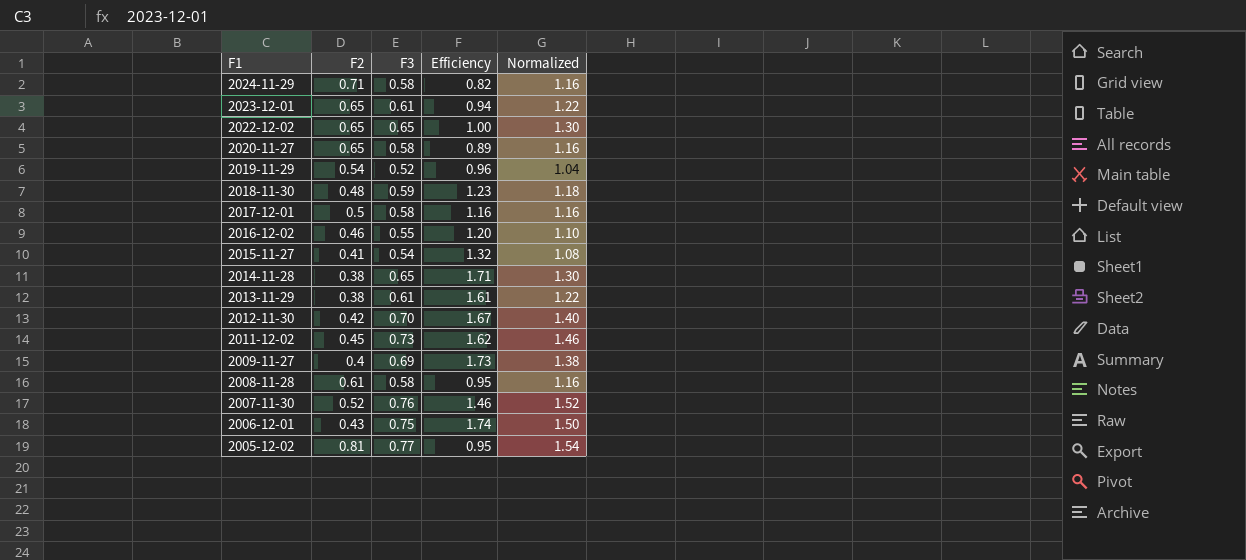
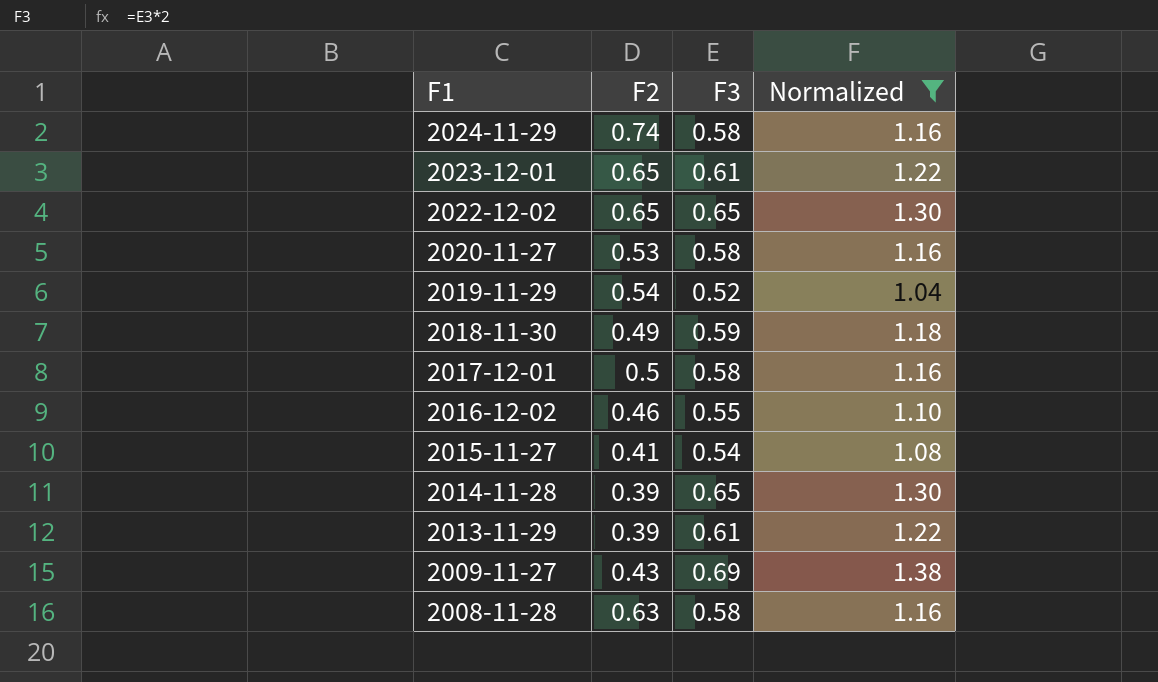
filter: none -> Normalized <= 1.38
column Efficiency | formula: [F3] / [F2] -> none
2024-11-29 | F2: 0.71 -> 0.74
2020-11-27 | F2: 0.65 -> 0.53
2018-11-30 | F2: 0.48 -> 0.49
2014-11-28 | F2: 0.38 -> 0.39
2013-11-29 | F2: 0.38 -> 0.39
2009-11-27 | F2: 0.4 -> 0.43
2008-11-28 | F2: 0.61 -> 0.63

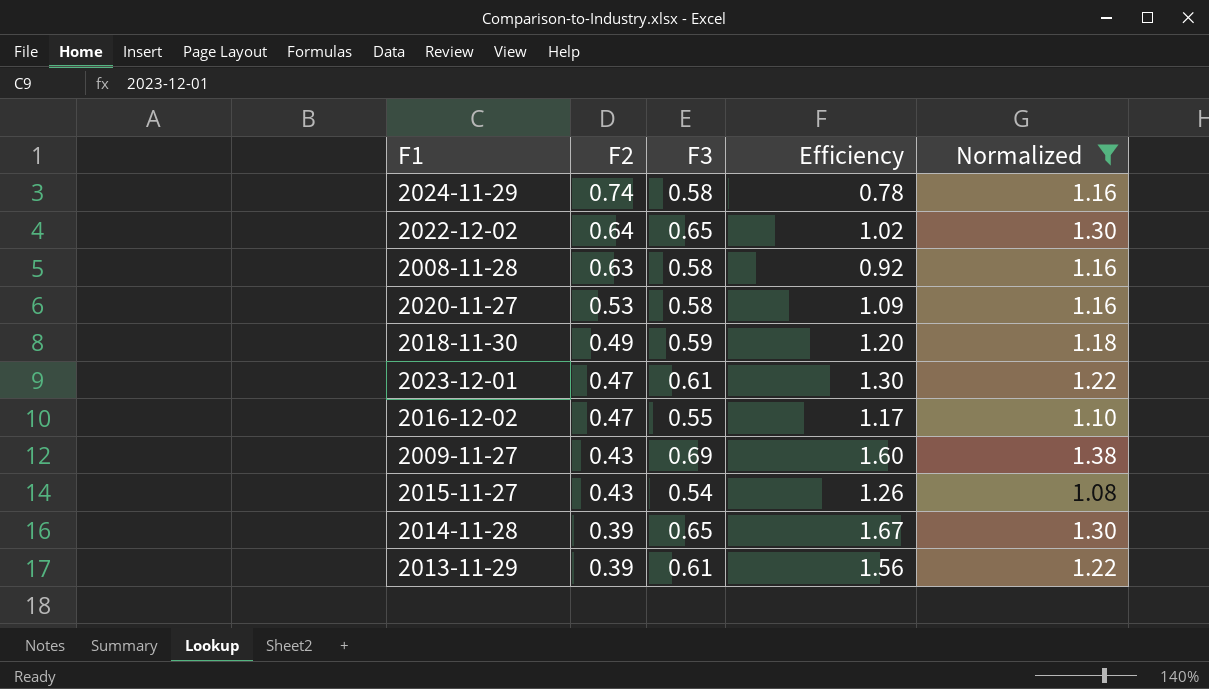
row order: F1 descending -> F2 descending
column Efficiency | formula: none -> [F3] / [F2]
row 2019-11-29: 0.54 | 0.52 | 1.04 -> none
row 2017-12-01: 0.5 | 0.58 | 1.16 -> none
2022-12-02 | F2: 0.65 -> 0.64
2023-12-01 | F2: 0.65 -> 0.47
2016-12-02 | F2: 0.46 -> 0.47
2015-11-27 | F2: 0.41 -> 0.43

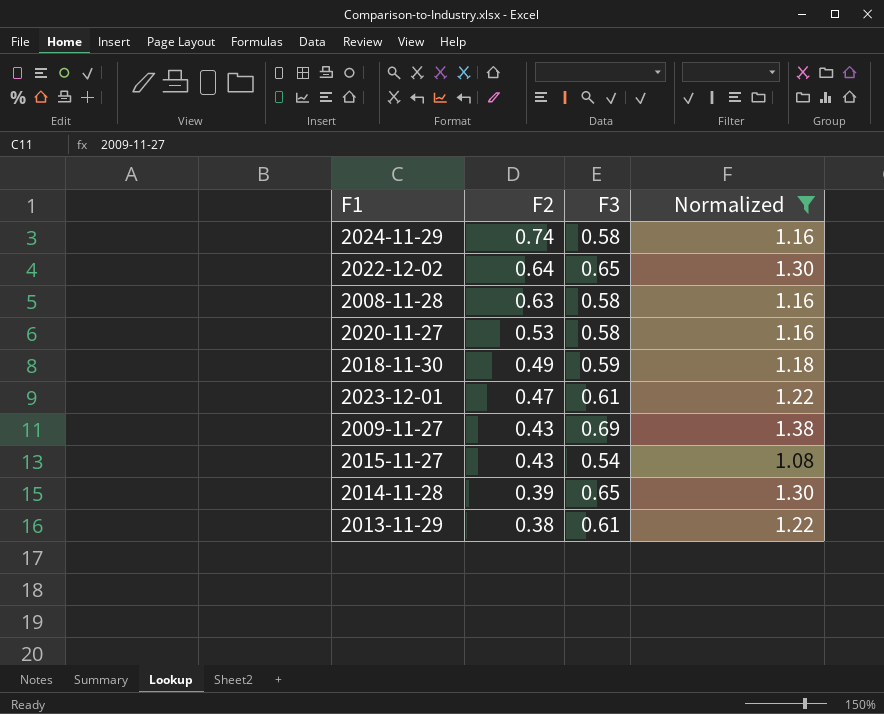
column Efficiency | formula: [F3] / [F2] -> none
row 2016-12-02: 0.47 | 0.55 | 1.17 | 1.10 -> none
2013-11-29 | F2: 0.39 -> 0.38

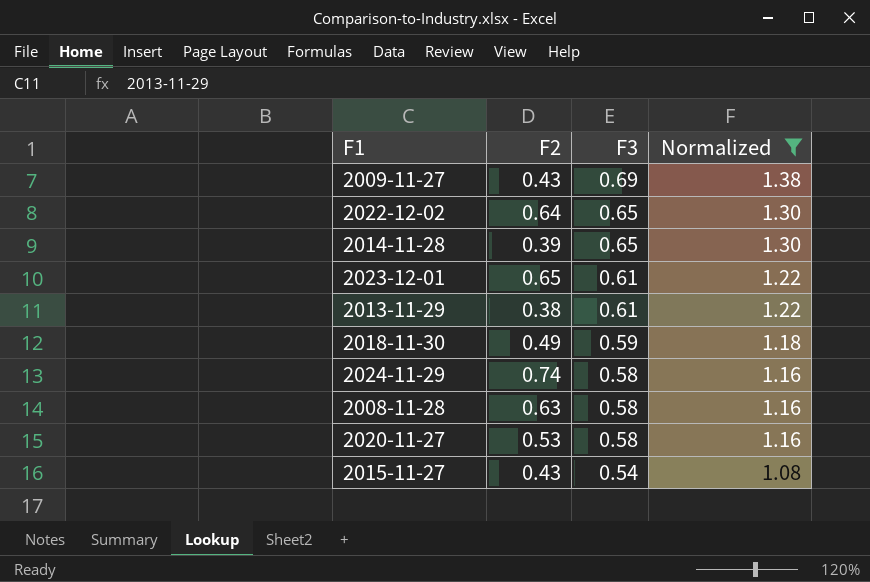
row order: F2 descending -> F3 descending
2023-12-01 | F2: 0.47 -> 0.65

